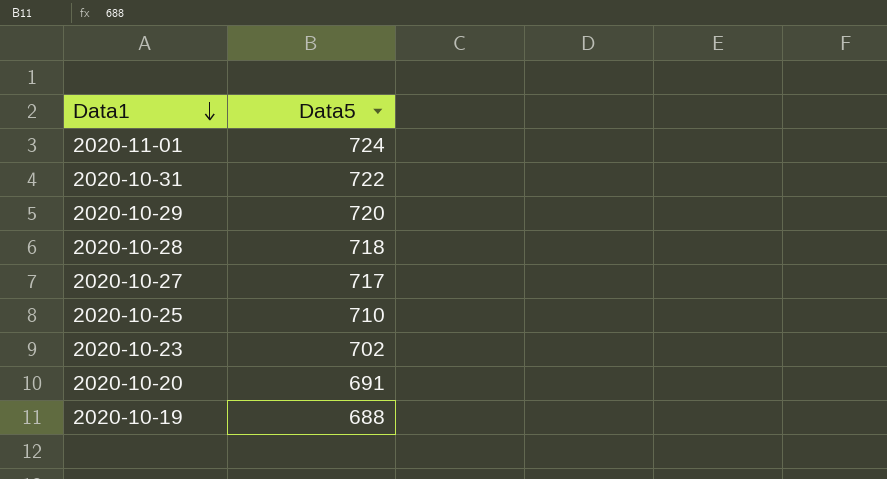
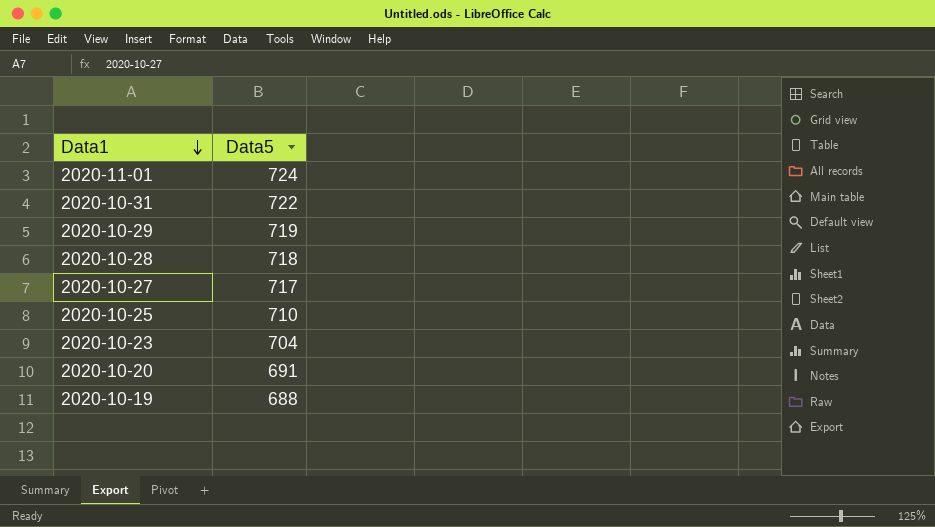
2020-10-29 | Data5: 720 -> 719
2020-10-23 | Data5: 702 -> 704

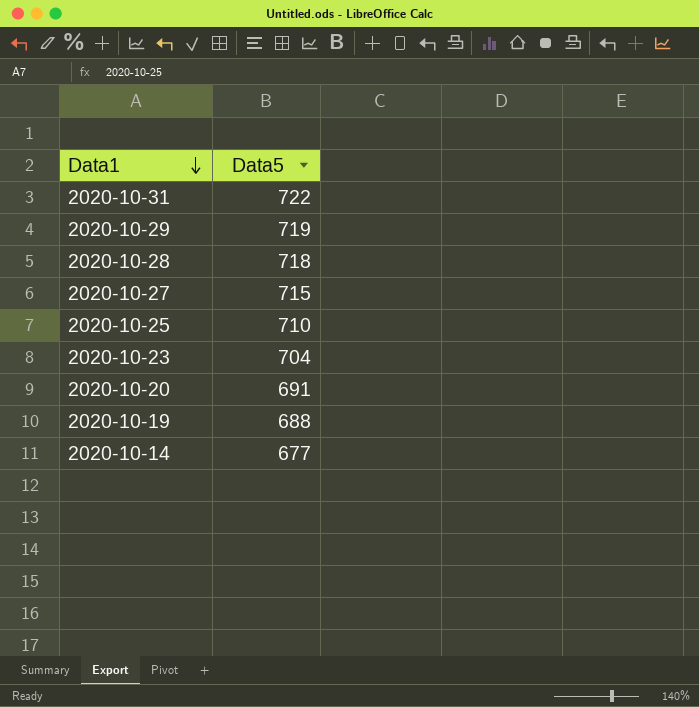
row 2020-11-01: 724 -> none
2020-10-27 | Data5: 717 -> 715
row 2020-10-14: none -> 677

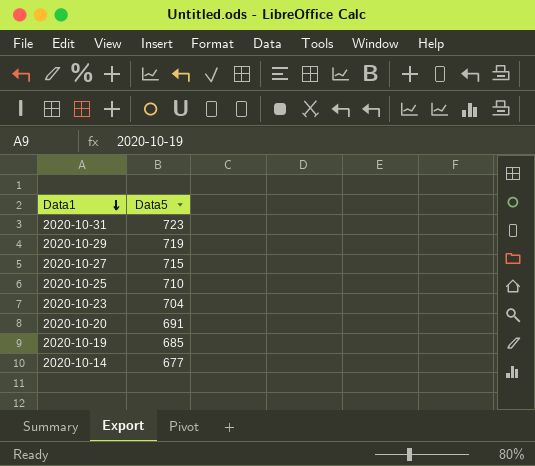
row 2020-10-28: 718 -> none
2020-10-31 | Data5: 722 -> 723
2020-10-19 | Data5: 688 -> 685

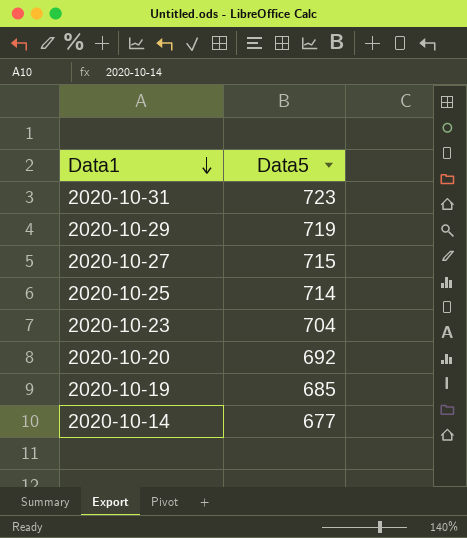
2020-10-25 | Data5: 710 -> 714
2020-10-20 | Data5: 691 -> 692

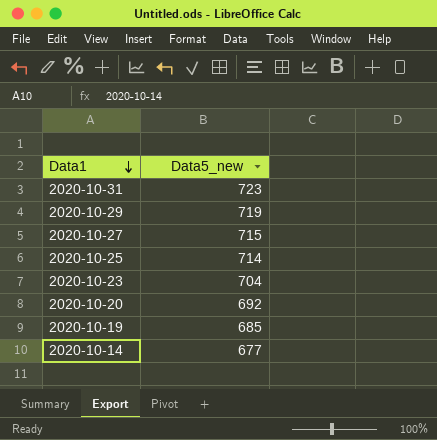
column name: Data5 -> Data5_new

